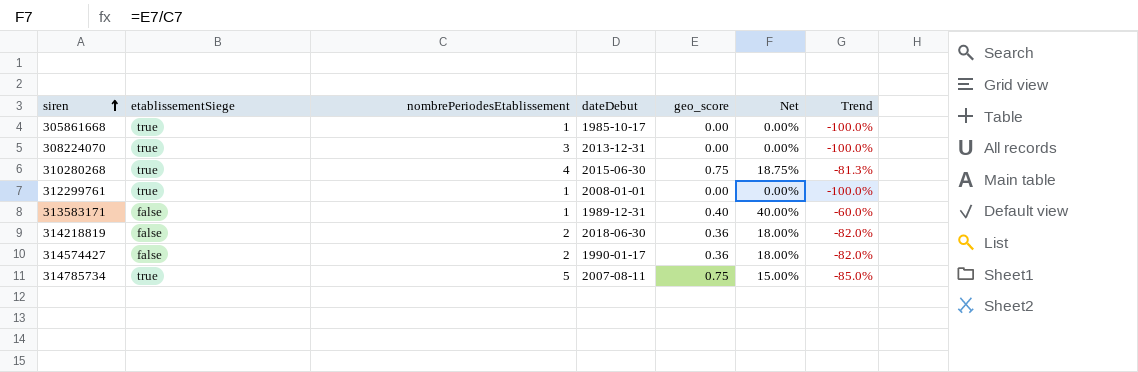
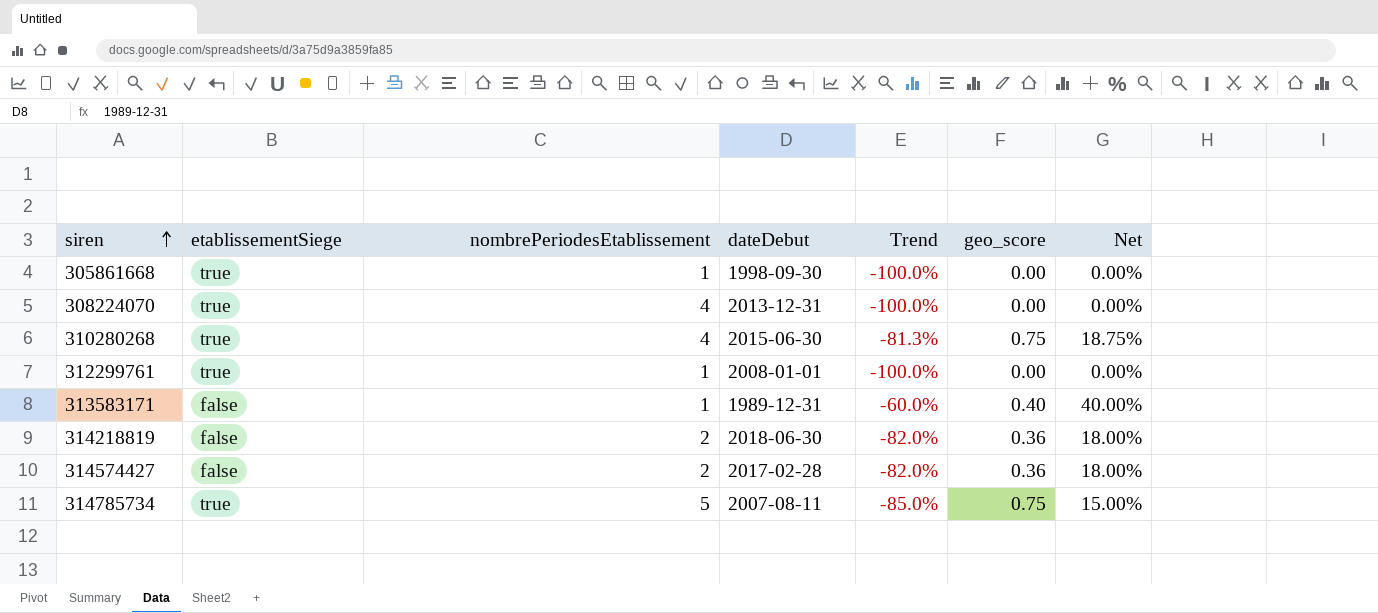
column Trend | position: 7 -> 5
305861668 | dateDebut: 1985-10-17 -> 1998-09-30
308224070 | nombrePeriodesEtablissement: 3 -> 4
314574427 | dateDebut: 1990-01-17 -> 2017-02-28

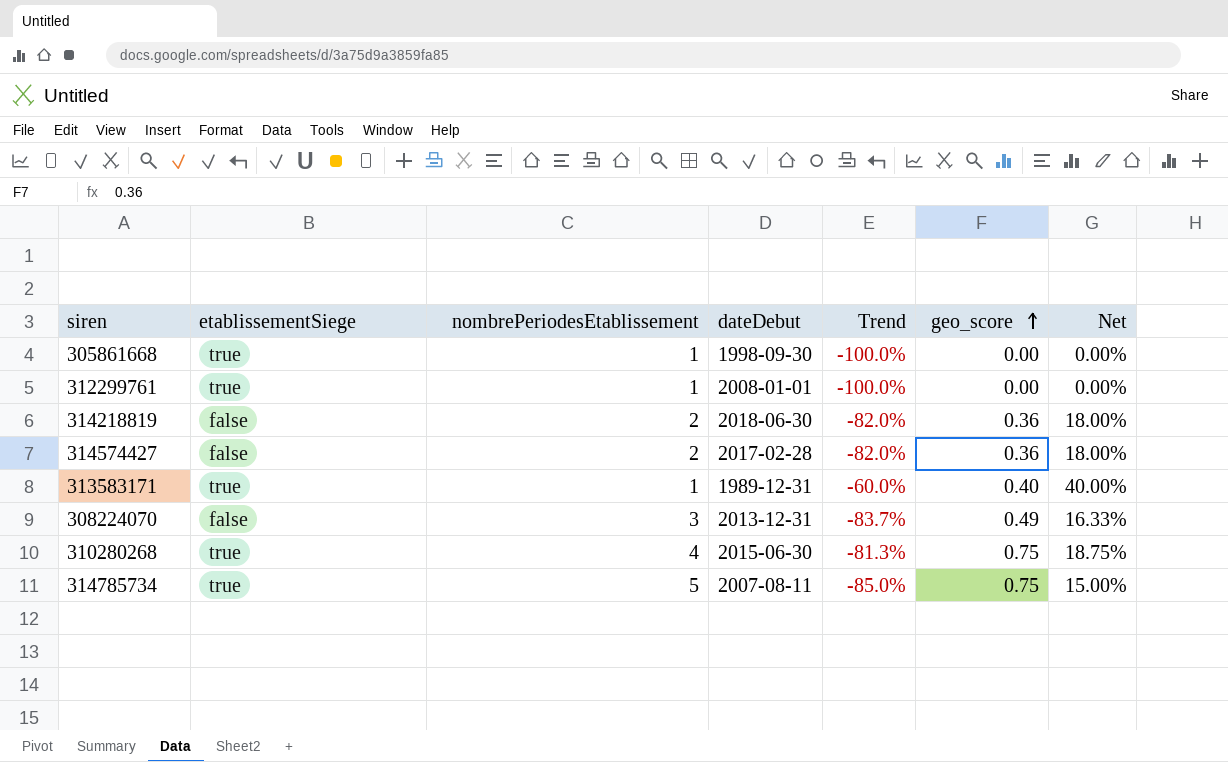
row order: siren ascending -> geo_score ascending
313583171 | etablissementSiege: false -> true
308224070 | etablissementSiege: true -> false
308224070 | nombrePeriodesEtablissement: 4 -> 3
308224070 | Trend: -100.0% -> -83.7%
308224070 | geo_score: 0.00 -> 0.49
308224070 | Net: 0.00% -> 16.33%

